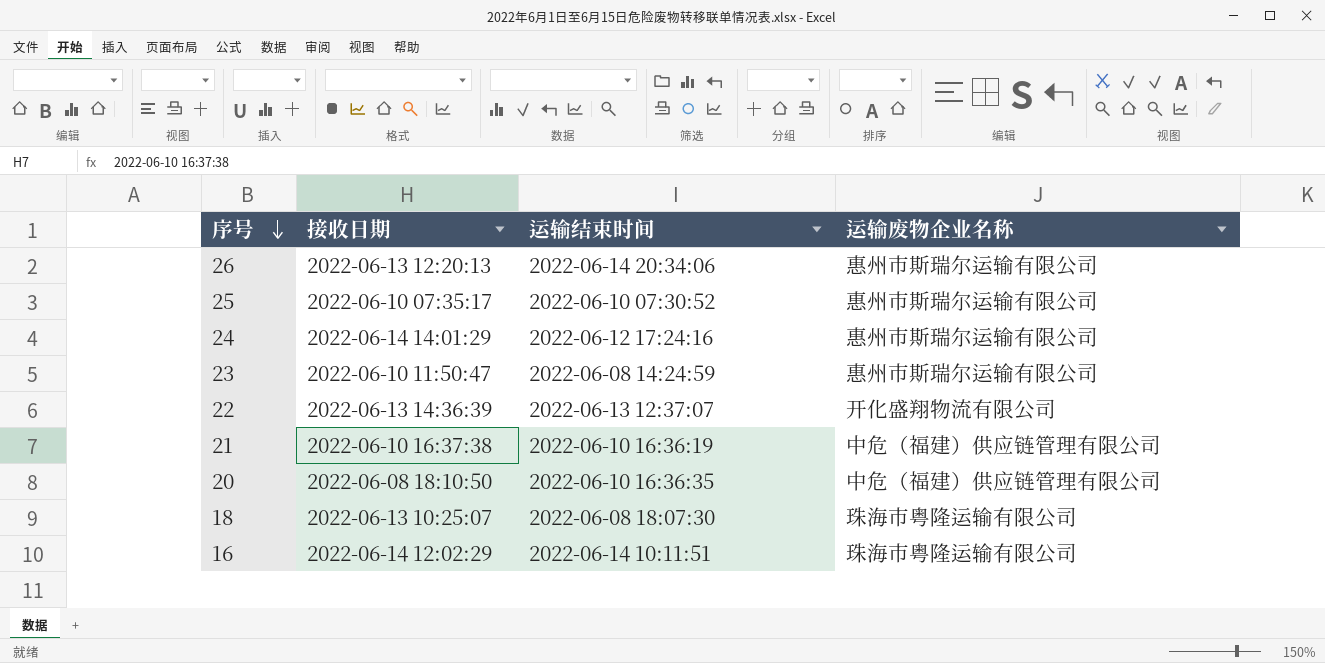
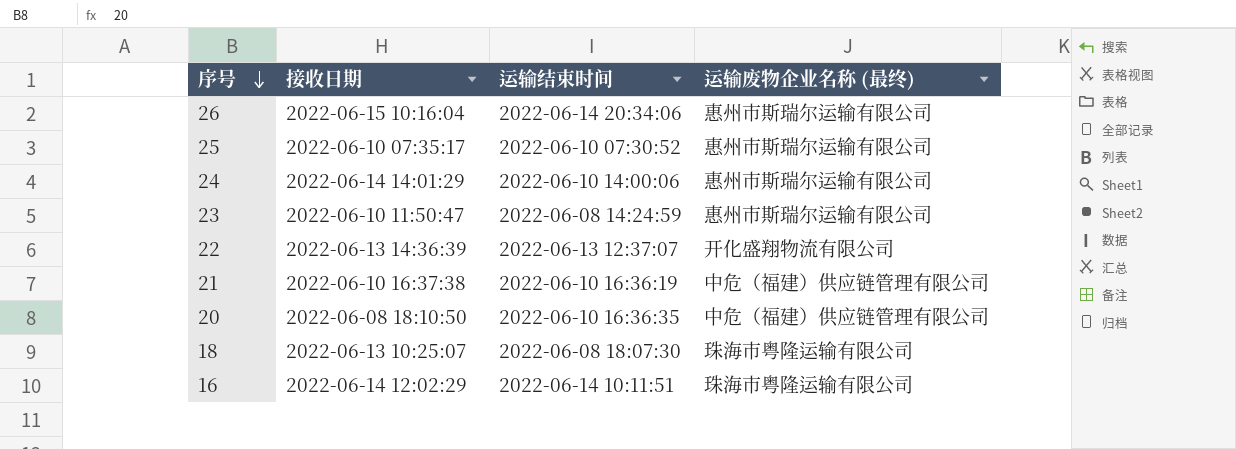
column name: 运输废物企业名称 -> 运输废物企业名称 (最终)
26 | 接收日期: 2022-06-13 12:20:13 -> 2022-06-15 10:16:04
24 | 运输结束时间: 2022-06-12 17:24:16 -> 2022-06-10 14:00:06

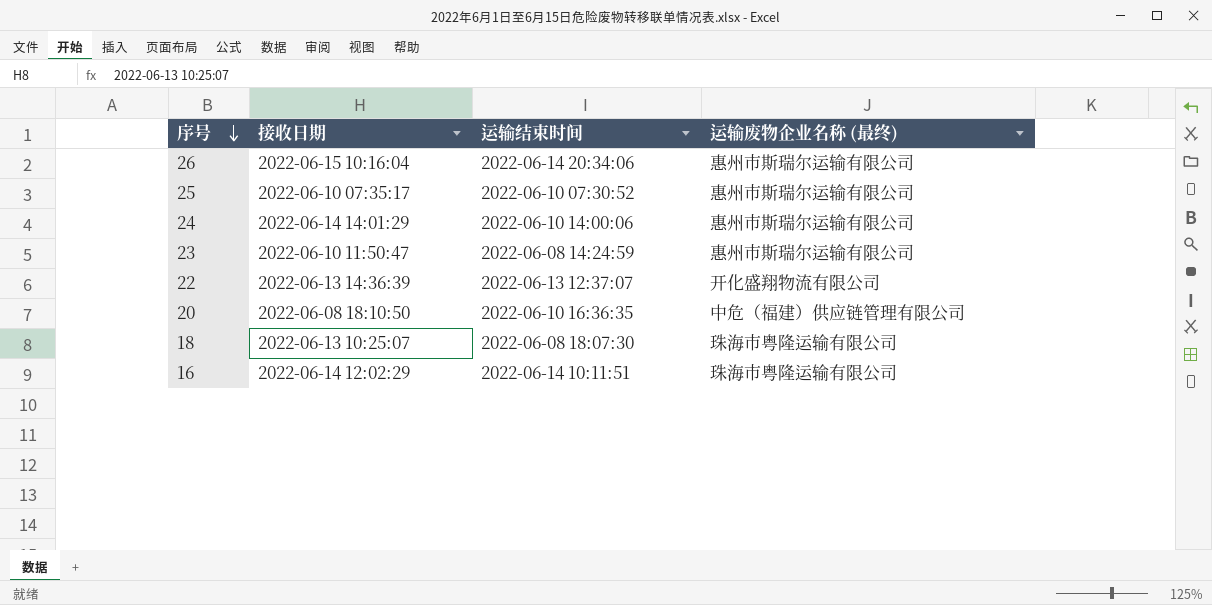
row 21: 2022-06-10 16:37:38 | 2022-06-10 16:36:19 | 中危（福建）供应链管理有限公司 -> none

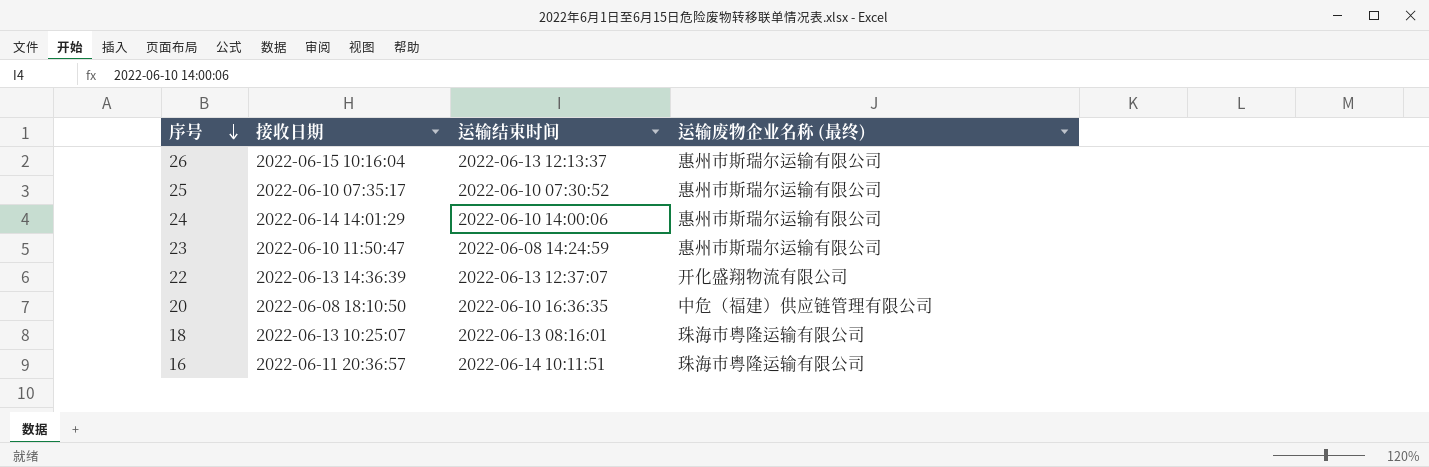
26 | 运输结束时间: 2022-06-14 20:34:06 -> 2022-06-13 12:13:37
18 | 运输结束时间: 2022-06-08 18:07:30 -> 2022-06-13 08:16:01
16 | 接收日期: 2022-06-14 12:02:29 -> 2022-06-11 20:36:57

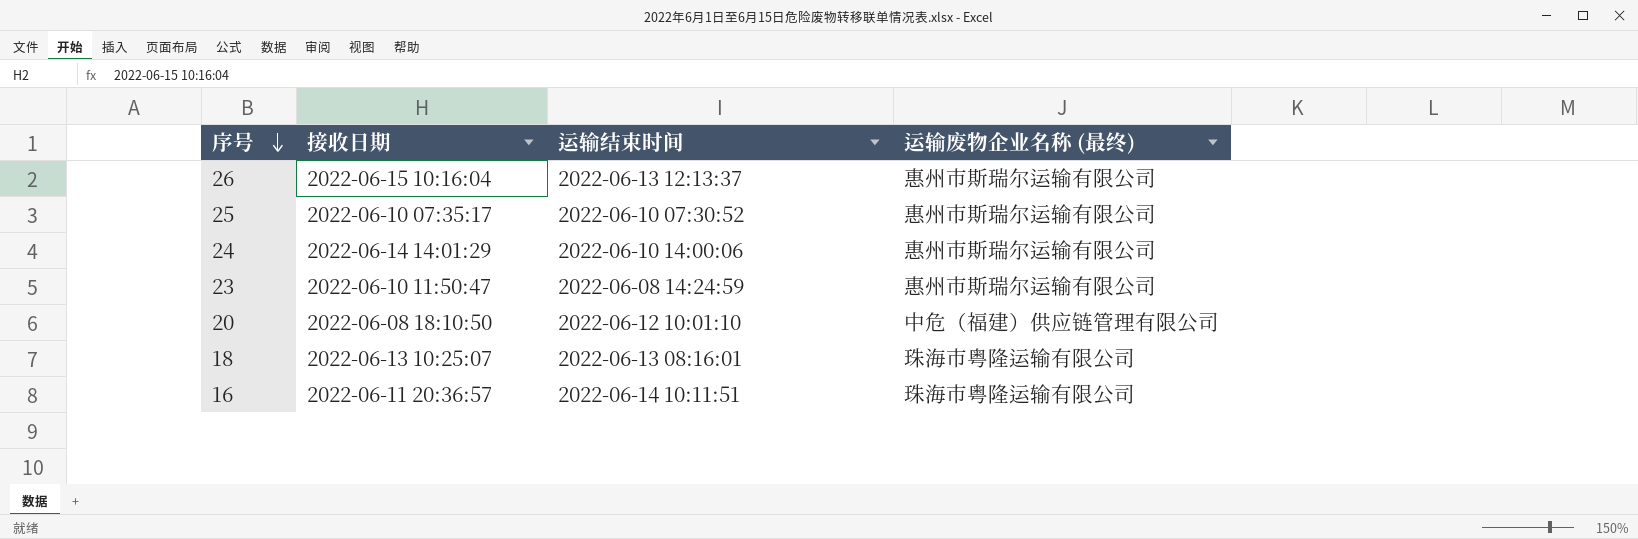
row 22: 2022-06-13 14:36:39 | 2022-06-13 12:37:07 | 开化盛翔物流有限公司 -> none
20 | 运输结束时间: 2022-06-10 16:36:35 -> 2022-06-12 10:01:10

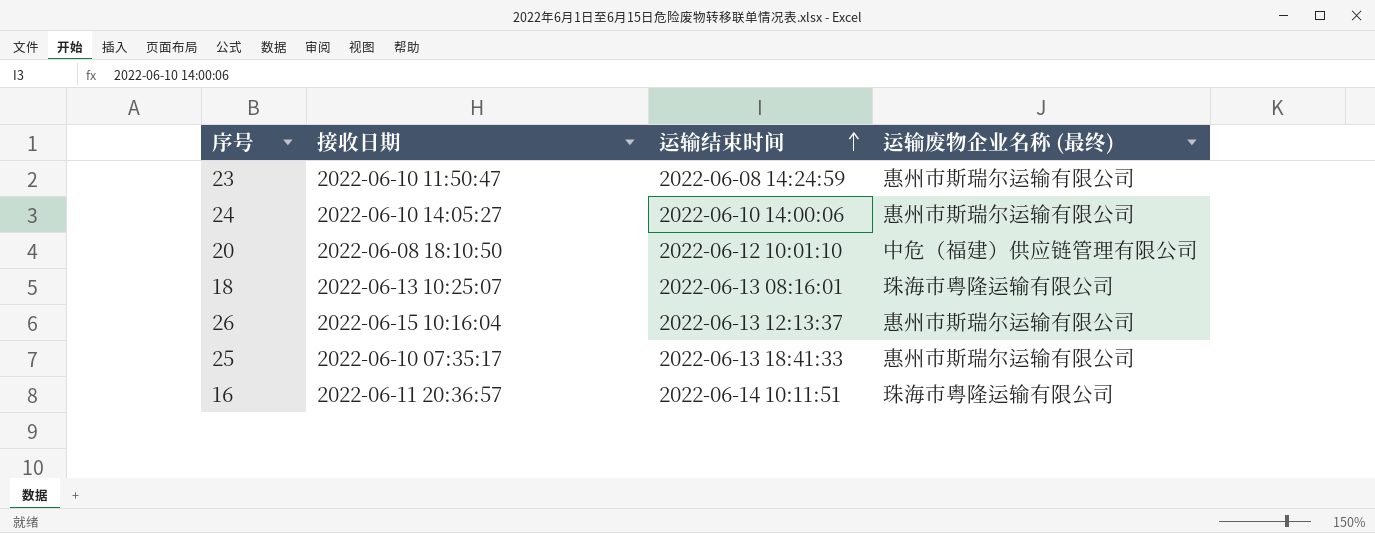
row order: 序号 descending -> 运输结束时间 ascending
24 | 接收日期: 2022-06-14 14:01:29 -> 2022-06-10 14:05:27
25 | 运输结束时间: 2022-06-10 07:30:52 -> 2022-06-13 18:41:33

